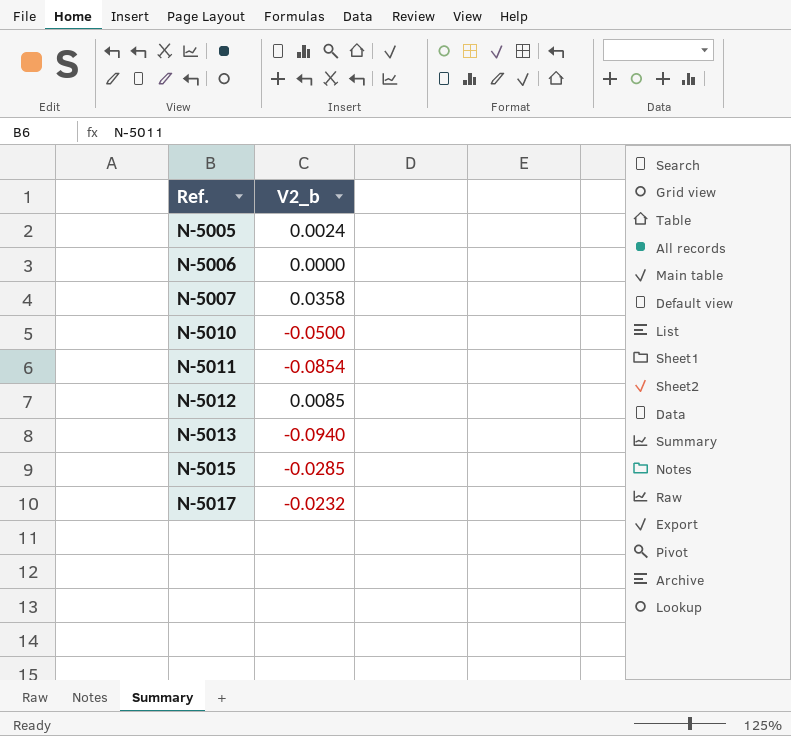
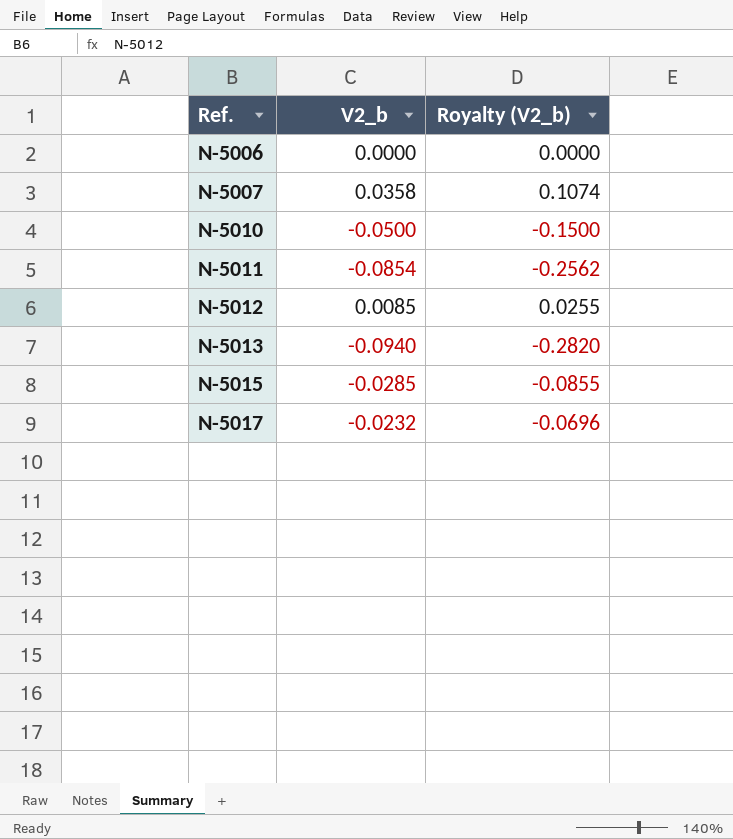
column Royalty (V2_b) | formula: none -> [V2_b] * 3
row N-5005: 0.0024 -> none

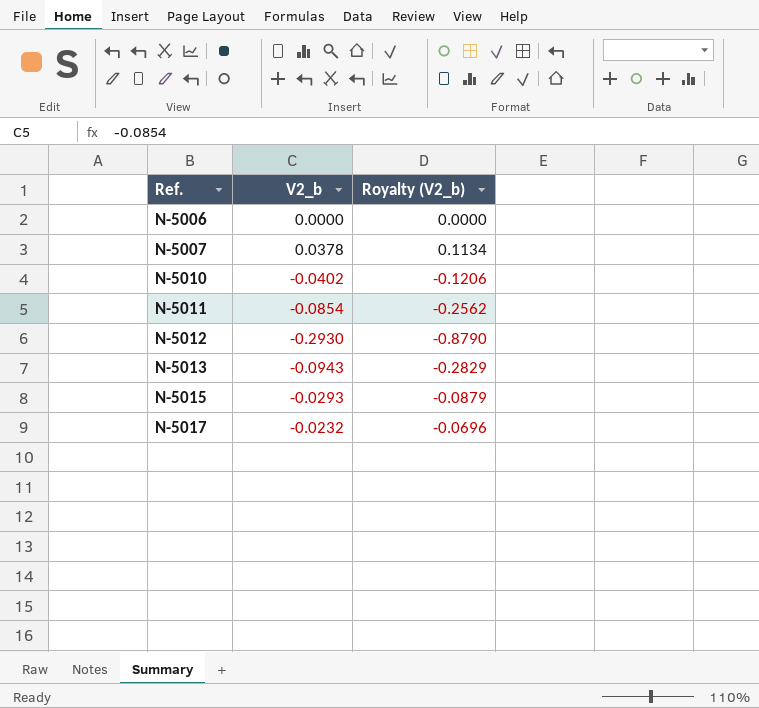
N-5007 | V2_b: 0.0358 -> 0.0378
N-5007 | Royalty (V2_b): 0.1074 -> 0.1134
N-5010 | V2_b: -0.0500 -> -0.0402
N-5010 | Royalty (V2_b): -0.1500 -> -0.1206
N-5012 | V2_b: 0.0085 -> -0.2930
N-5012 | Royalty (V2_b): 0.0255 -> -0.8790
N-5013 | V2_b: -0.0940 -> -0.0943
N-5013 | Royalty (V2_b): -0.2820 -> -0.2829
N-5015 | V2_b: -0.0285 -> -0.0293
N-5015 | Royalty (V2_b): -0.0855 -> -0.0879

